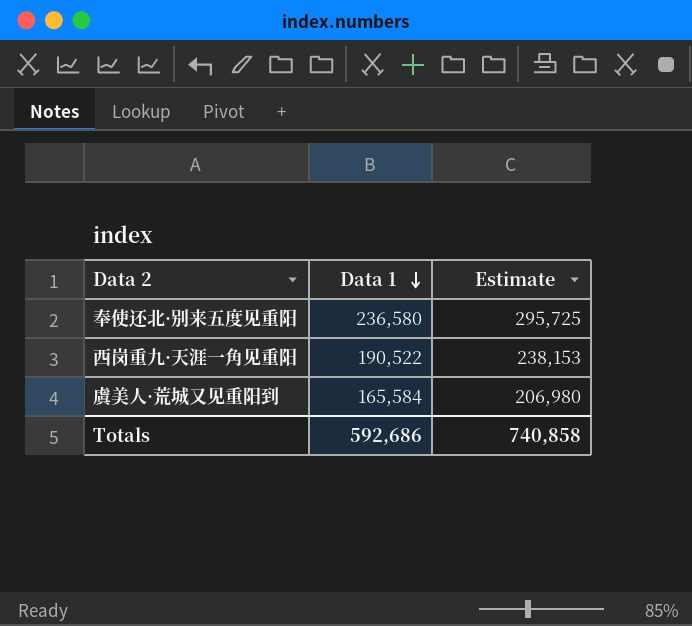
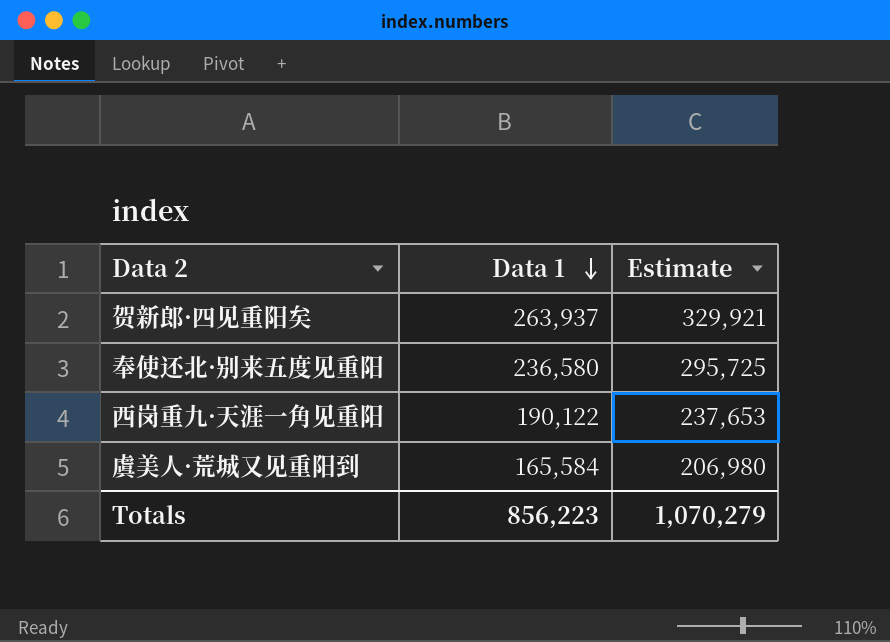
row 贺新郎·四见重阳矣: none -> 263,937 | 329,921
西岗重九·天涯一角见重阳 | Data 1: 190,522 -> 190,122
西岗重九·天涯一角见重阳 | Estimate: 238,153 -> 237,653
Totals | Data 1: 592,686 -> 856,223
Totals | Estimate: 740,858 -> 1,070,279

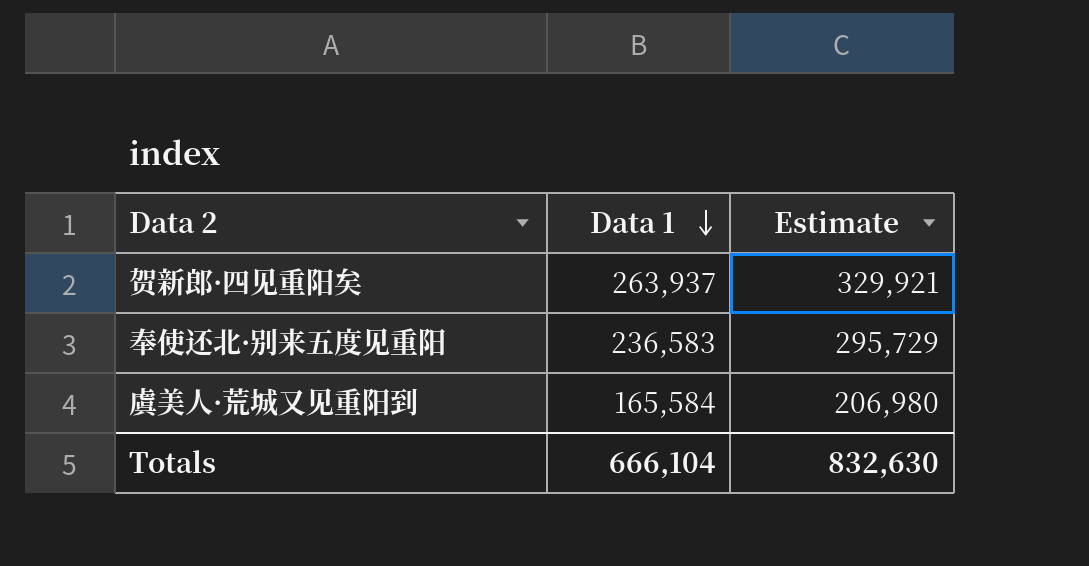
row 西岗重九·天涯一角见重阳: 190,122 | 237,653 -> none
奉使还北·别来五度见重阳 | Data 1: 236,580 -> 236,583
奉使还北·别来五度见重阳 | Estimate: 295,725 -> 295,729
Totals | Data 1: 856,223 -> 666,104
Totals | Estimate: 1,070,279 -> 832,630

